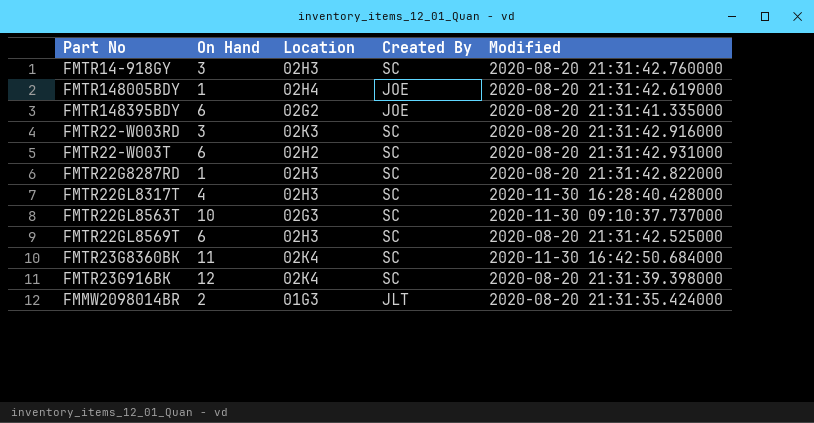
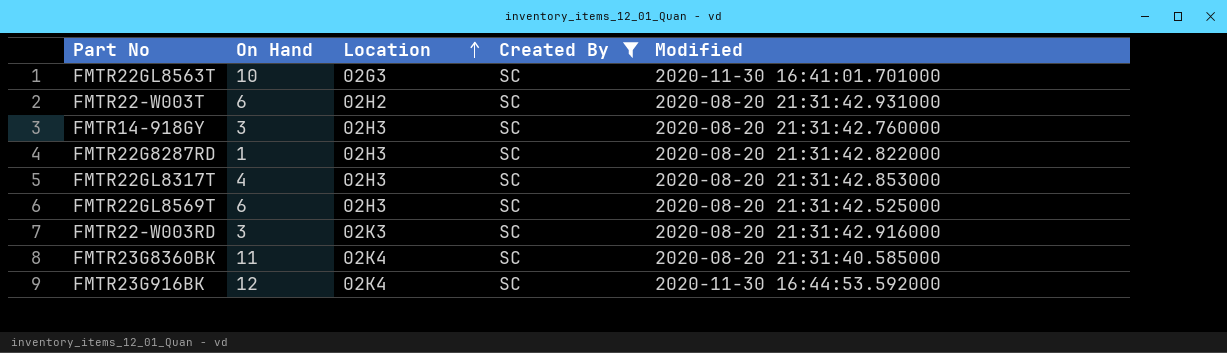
filter: none -> Created By = SC
row order: none -> Location ascending
FMTR22GL8563T | Modified: 2020-11-30 09:10:37.737000 -> 2020-11-30 16:41:01.701000
FMTR22GL8317T | Modified: 2020-11-30 16:28:40.428000 -> 2020-08-20 21:31:42.853000
FMTR23G8360BK | Modified: 2020-11-30 16:42:50.684000 -> 2020-08-20 21:31:40.585000
FMTR23G916BK | Modified: 2020-08-20 21:31:39.398000 -> 2020-11-30 16:44:53.592000

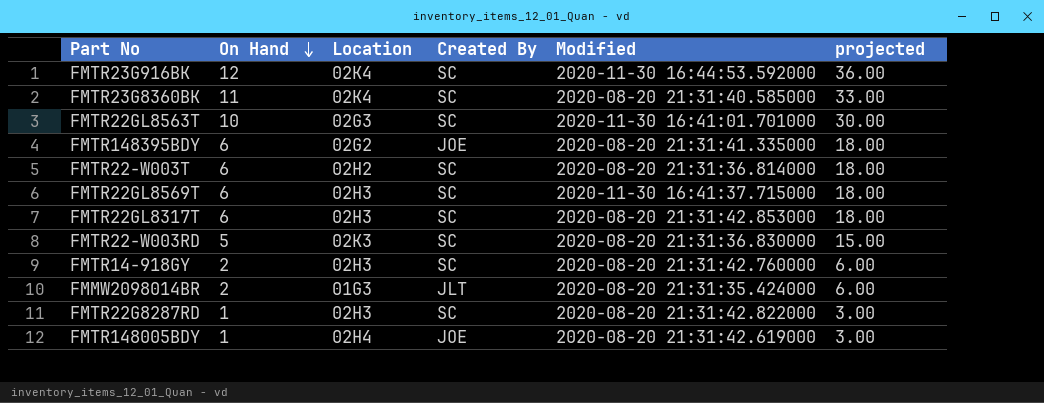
filter: Created By = SC -> none
row order: Location ascending -> On Hand descending
column projected | formula: none -> [On Hand] * 3
FMTR22-W003T | Modified: 2020-08-20 21:31:42.931000 -> 2020-08-20 21:31:36.814000
FMTR22GL8569T | Modified: 2020-08-20 21:31:42.525000 -> 2020-11-30 16:41:37.715000
FMTR22GL8317T | On Hand: 4 -> 6
FMTR22-W003RD | On Hand: 3 -> 5
FMTR22-W003RD | Modified: 2020-08-20 21:31:42.916000 -> 2020-08-20 21:31:36.830000
FMTR14-918GY | On Hand: 3 -> 2

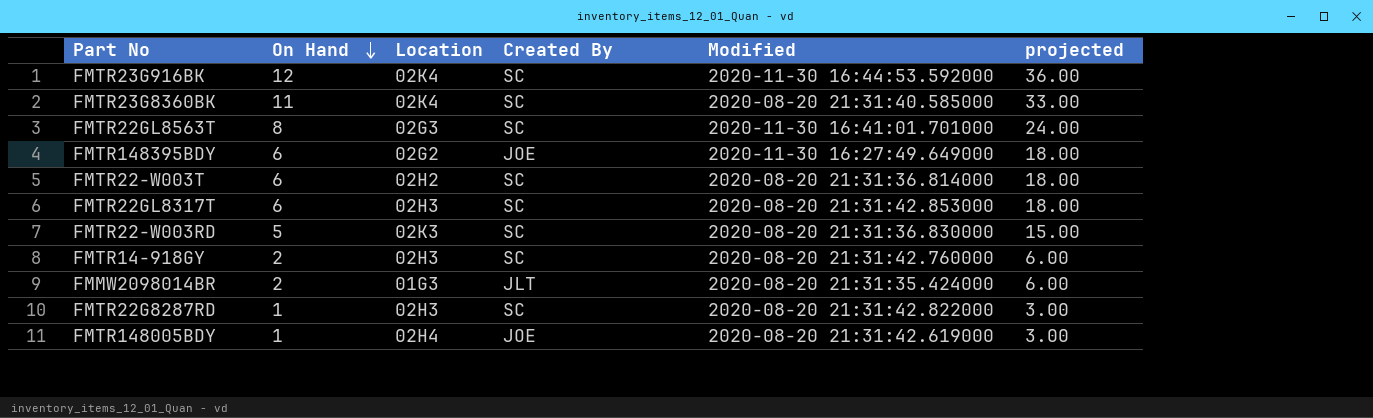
row FMTR22GL8569T: 6 | 02H3 | SC | 2020-11-30 16:41:37.715000 | 18.00 -> none
FMTR22GL8563T | On Hand: 10 -> 8
FMTR22GL8563T | projected: 30.00 -> 24.00
FMTR148395BDY | Modified: 2020-08-20 21:31:41.335000 -> 2020-11-30 16:27:49.649000

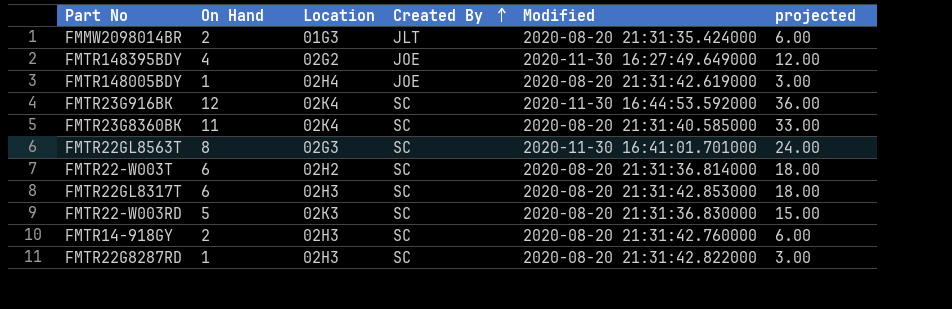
row order: On Hand descending -> Created By ascending
FMTR148395BDY | On Hand: 6 -> 4
FMTR148395BDY | projected: 18.00 -> 12.00

